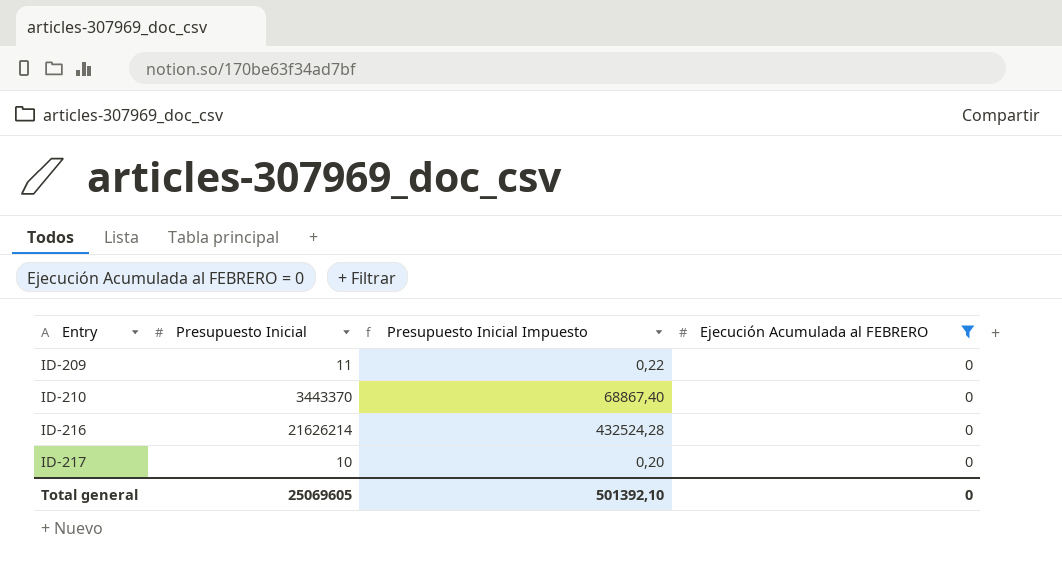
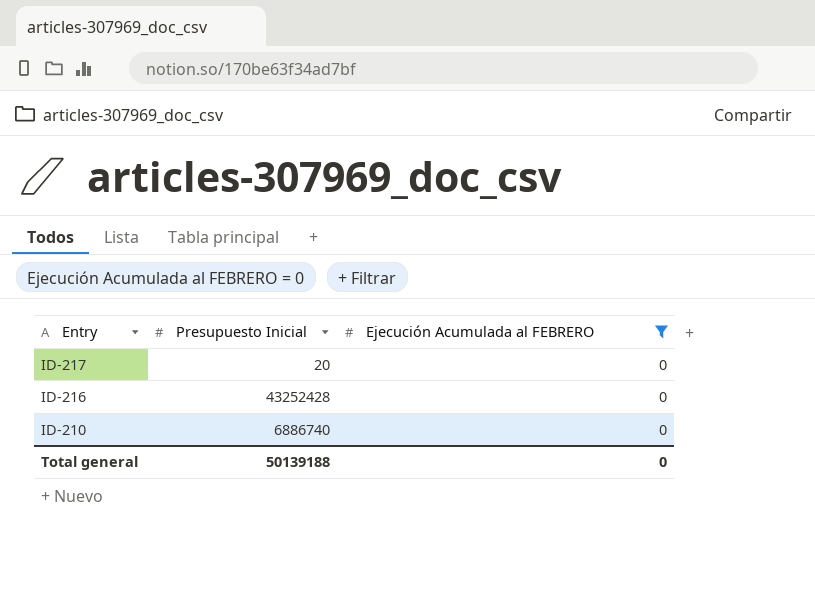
row order: Entry ascending -> Entry descending
column Presupuesto Inicial Impuesto | formula: [Presupuesto Inicial] * 0,02 -> none
row ID-209: 11 | 0,22 | 0 -> none
ID-217 | Presupuesto Inicial: 10 -> 20
ID-216 | Presupuesto Inicial: 21626214 -> 43252428
ID-210 | Presupuesto Inicial: 3443370 -> 6886740
Total general | Presupuesto Inicial: 25069605 -> 50139188

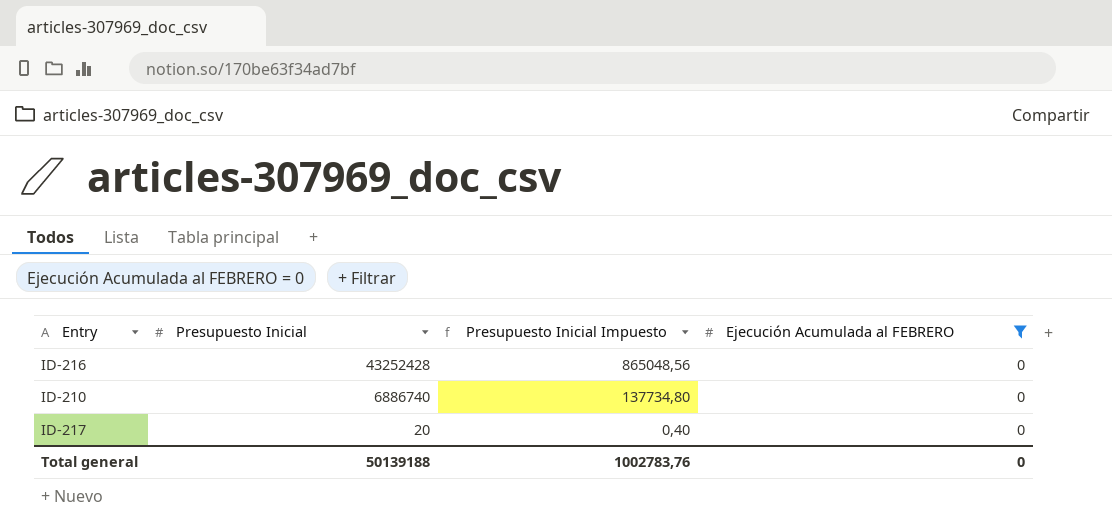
row order: Entry descending -> Presupuesto Inicial descending
column Presupuesto Inicial Impuesto | formula: none -> [Presupuesto Inicial] * 0,02

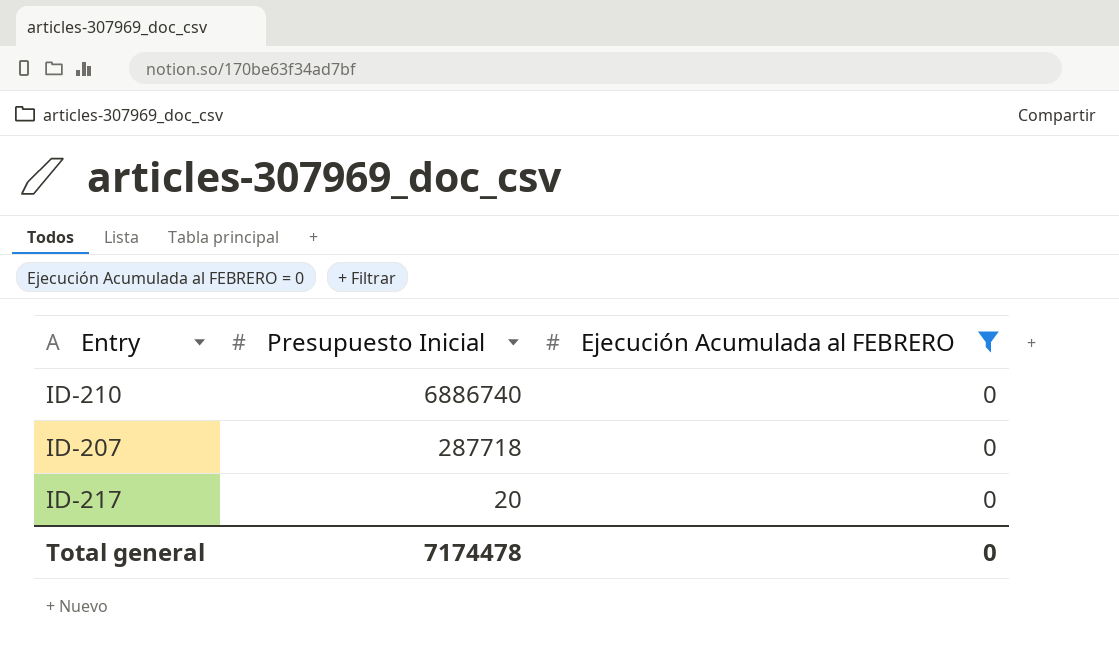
column Presupuesto Inicial Impuesto | formula: [Presupuesto Inicial] * 0,02 -> none
row ID-216: 43252428 | 865048,56 | 0 -> none
row ID-207: none -> 287718 | 0
Total general | Presupuesto Inicial: 50139188 -> 7174478

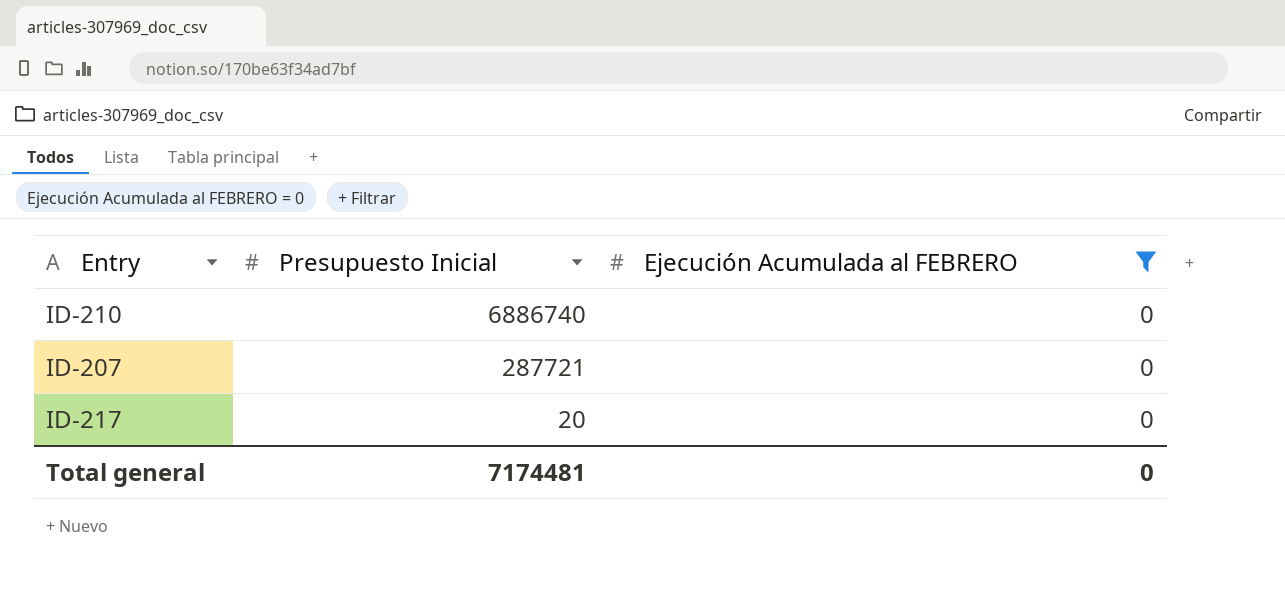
ID-207 | Presupuesto Inicial: 287718 -> 287721
Total general | Presupuesto Inicial: 7174478 -> 7174481

